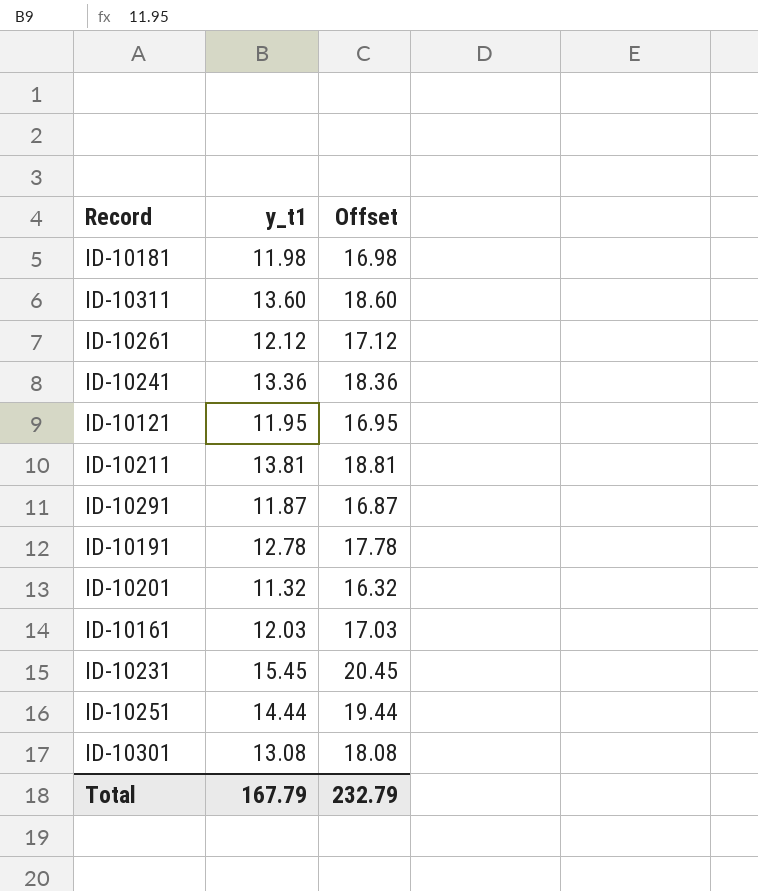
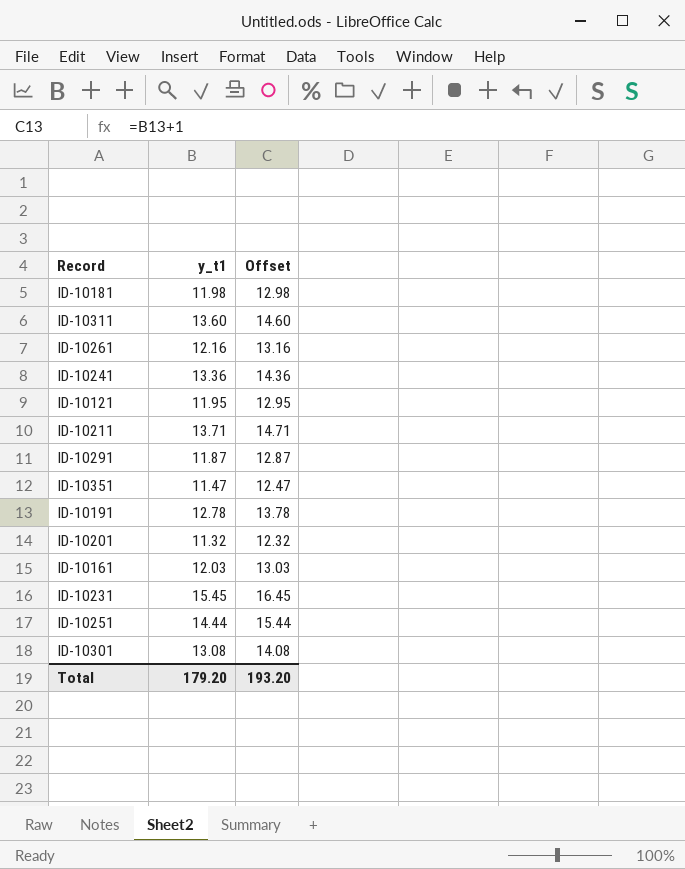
column Offset | formula: [y_t1] + 5 -> [y_t1] + 1
ID-10261 | y_t1: 12.12 -> 12.16
ID-10211 | y_t1: 13.81 -> 13.71
row ID-10351: none -> 11.47 | 12.47
Total | y_t1: 167.79 -> 179.20
Total | Offset: 232.79 -> 193.20

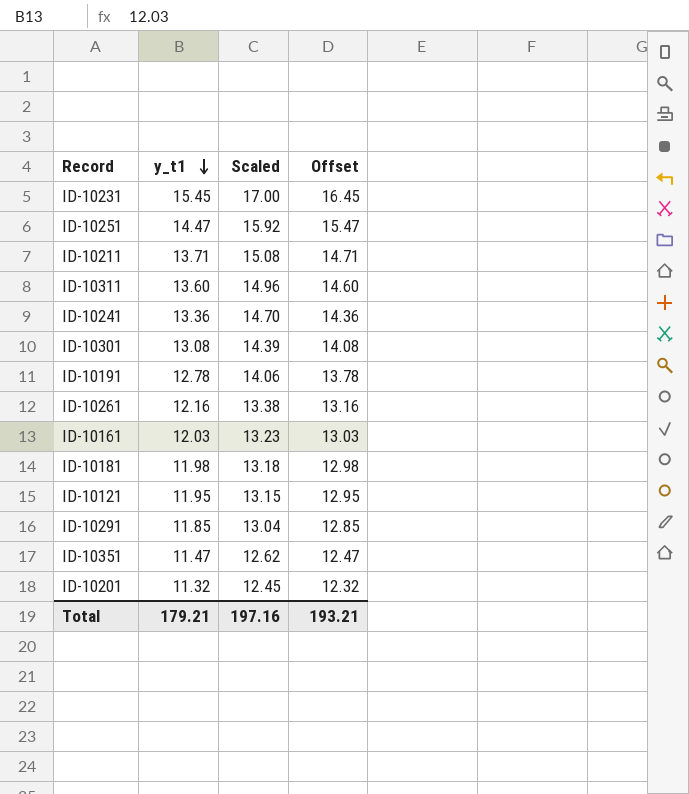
row order: none -> y_t1 descending
column Scaled | formula: none -> [y_t1] * 1.1
ID-10251 | y_t1: 14.44 -> 14.47
ID-10251 | Offset: 15.44 -> 15.47
ID-10291 | y_t1: 11.87 -> 11.85
ID-10291 | Offset: 12.87 -> 12.85
Total | y_t1: 179.20 -> 179.21
Total | Offset: 193.20 -> 193.21

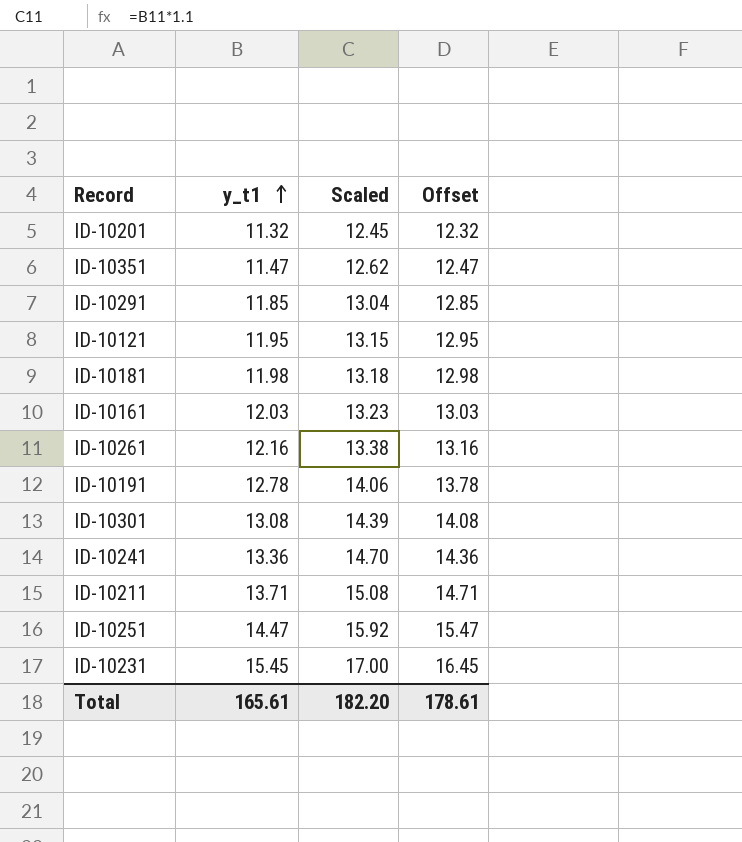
row order: y_t1 descending -> y_t1 ascending
row ID-10311: 13.60 | 14.96 | 14.60 -> none
Total | y_t1: 179.21 -> 165.61
Total | Scaled: 197.16 -> 182.20
Total | Offset: 193.21 -> 178.61

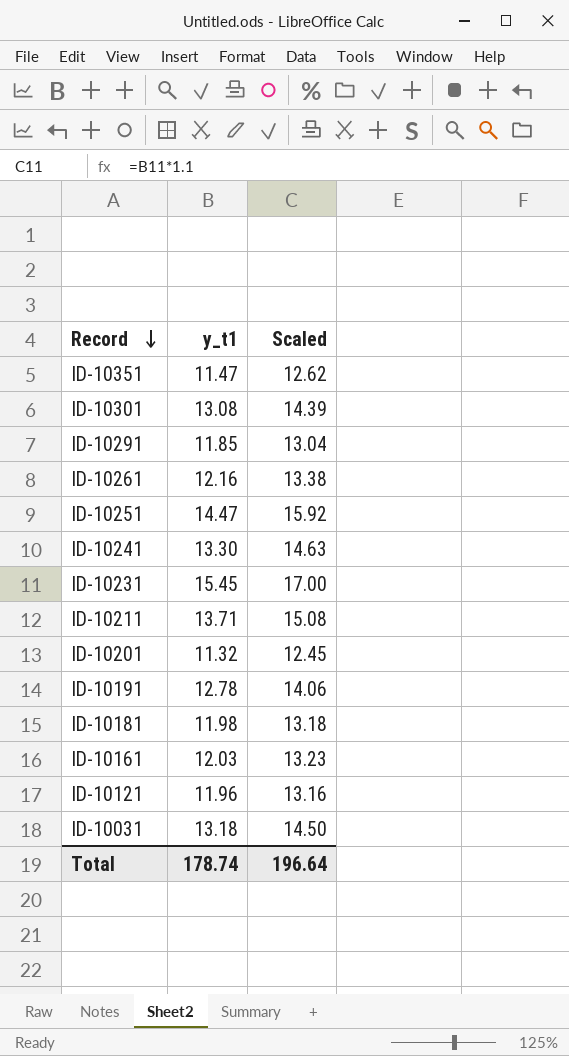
row order: y_t1 ascending -> Record descending
column Offset | formula: [y_t1] + 1 -> none
ID-10241 | y_t1: 13.36 -> 13.30
ID-10241 | Scaled: 14.70 -> 14.63
ID-10121 | y_t1: 11.95 -> 11.96
ID-10121 | Scaled: 13.15 -> 13.16
row ID-10031: none -> 13.18 | 14.50
Total | y_t1: 165.61 -> 178.74
Total | Scaled: 182.20 -> 196.64

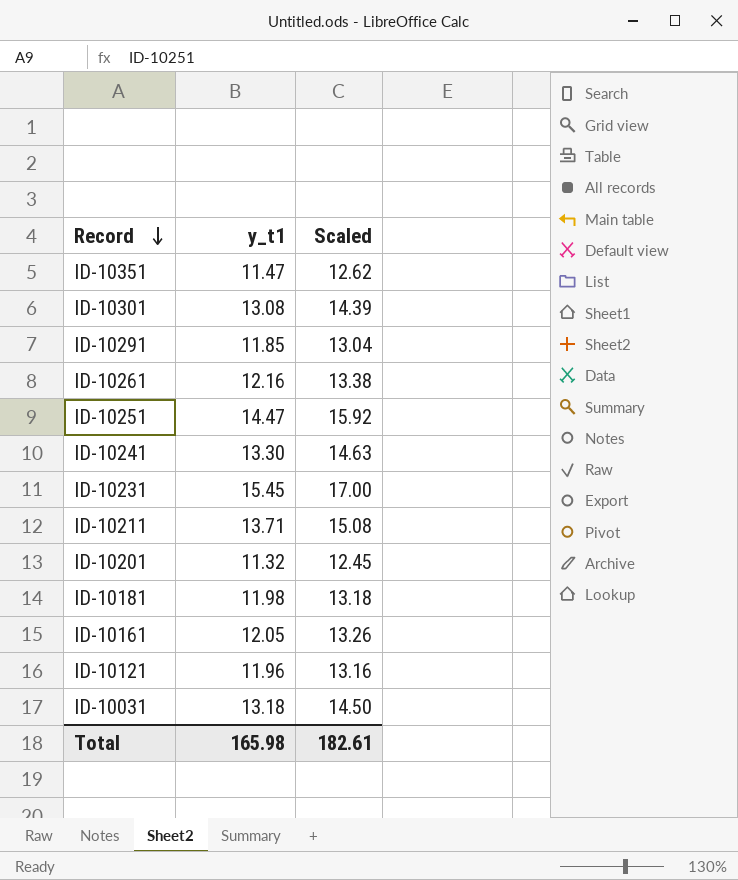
row ID-10191: 12.78 | 14.06 -> none
ID-10161 | y_t1: 12.03 -> 12.05
ID-10161 | Scaled: 13.23 -> 13.26
Total | y_t1: 178.74 -> 165.98
Total | Scaled: 196.64 -> 182.61

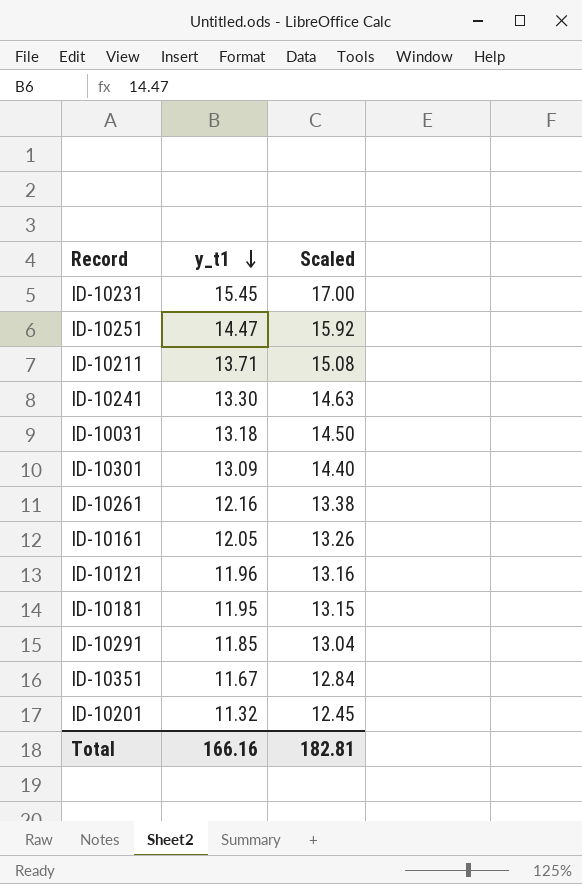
row order: Record descending -> y_t1 descending
ID-10301 | y_t1: 13.08 -> 13.09
ID-10301 | Scaled: 14.39 -> 14.40
ID-10181 | y_t1: 11.98 -> 11.95
ID-10181 | Scaled: 13.18 -> 13.15
ID-10351 | y_t1: 11.47 -> 11.67
ID-10351 | Scaled: 12.62 -> 12.84
Total | y_t1: 165.98 -> 166.16
Total | Scaled: 182.61 -> 182.81

